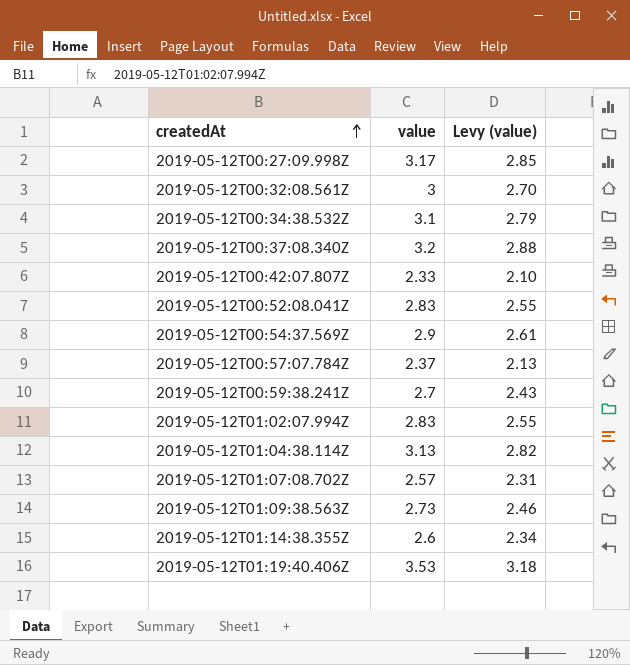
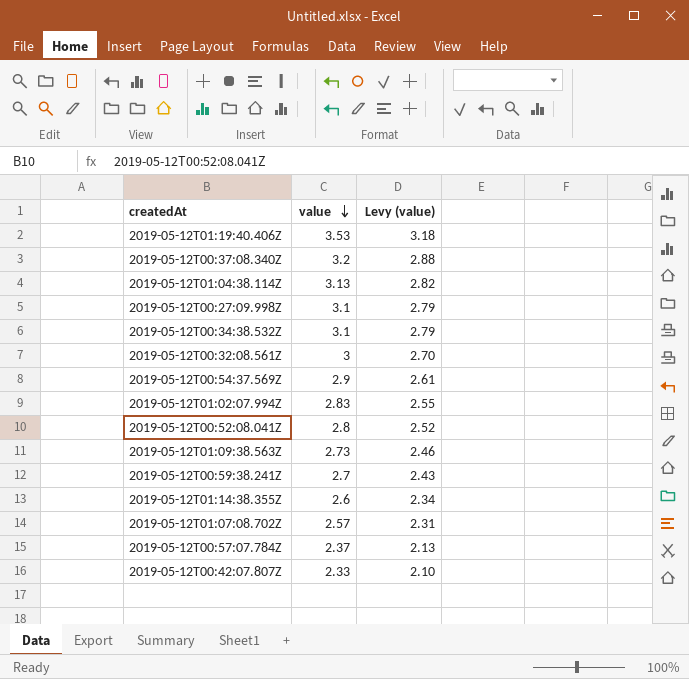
row order: createdAt ascending -> value descending
2019-05-12T00:27:09.998Z | value: 3.17 -> 3.1
2019-05-12T00:27:09.998Z | Levy (value): 2.85 -> 2.79
2019-05-12T00:52:08.041Z | value: 2.83 -> 2.8
2019-05-12T00:52:08.041Z | Levy (value): 2.55 -> 2.52

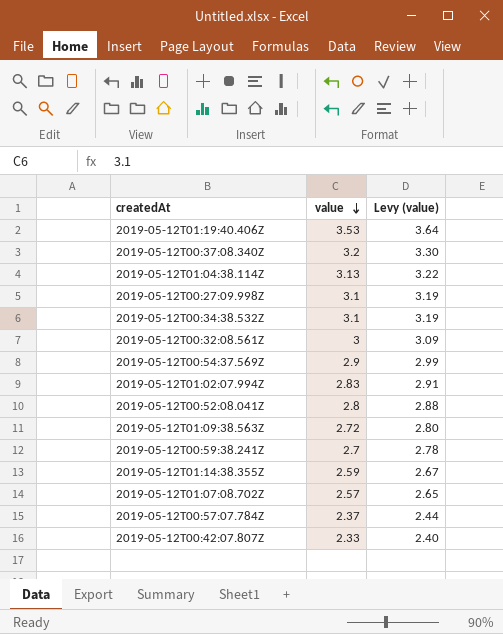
column Levy (value) | formula: [value] * 0.9 -> [value] * 1.03
2019-05-12T01:09:38.563Z | value: 2.73 -> 2.72
2019-05-12T01:14:38.355Z | value: 2.6 -> 2.59

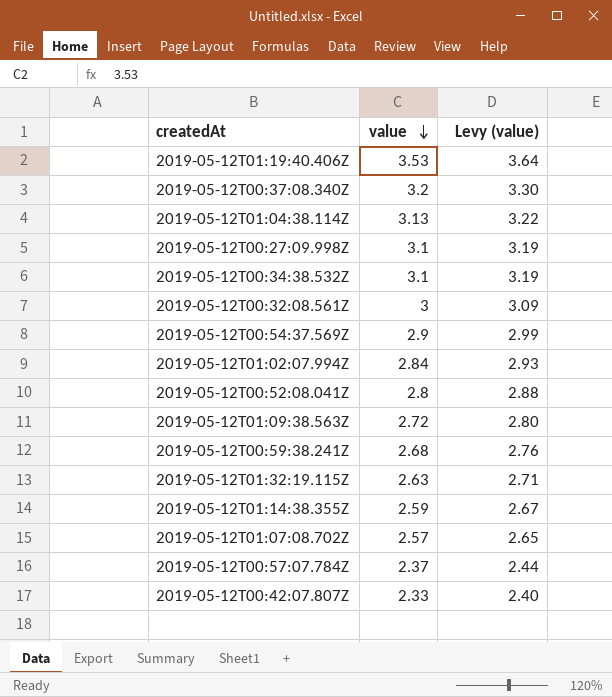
2019-05-12T01:02:07.994Z | value: 2.83 -> 2.84
2019-05-12T01:02:07.994Z | Levy (value): 2.91 -> 2.93
2019-05-12T00:59:38.241Z | value: 2.7 -> 2.68
2019-05-12T00:59:38.241Z | Levy (value): 2.78 -> 2.76
row 2019-05-12T01:32:19.115Z: none -> 2.63 | 2.71

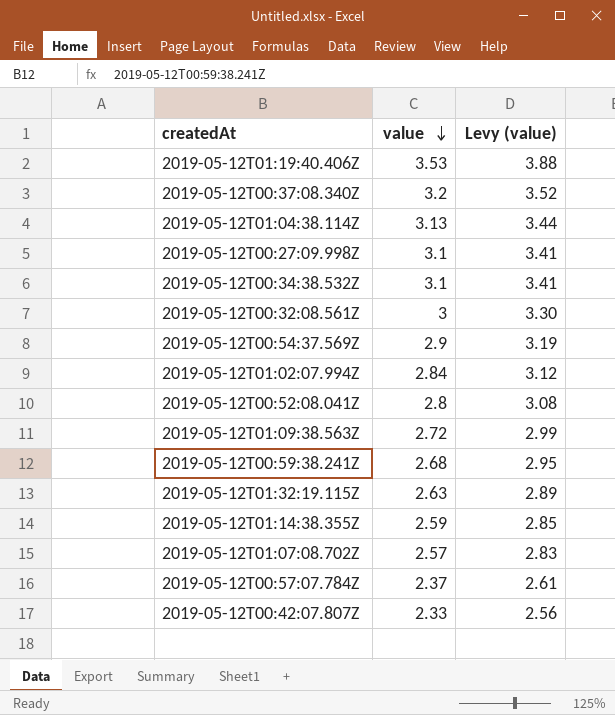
column Levy (value) | formula: [value] * 1.03 -> [value] * 1.1

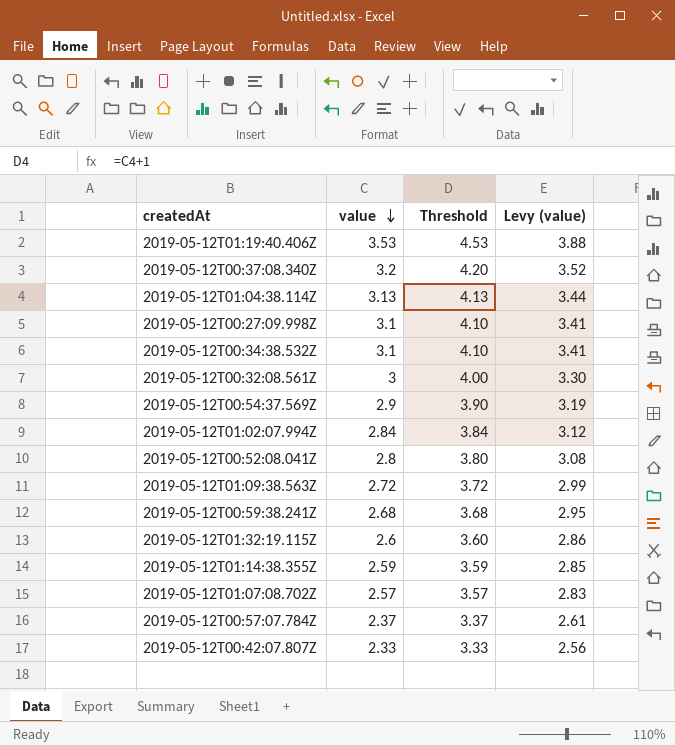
column Threshold | formula: none -> [value] + 1
2019-05-12T01:32:19.115Z | value: 2.63 -> 2.6
2019-05-12T01:32:19.115Z | Levy (value): 2.89 -> 2.86

